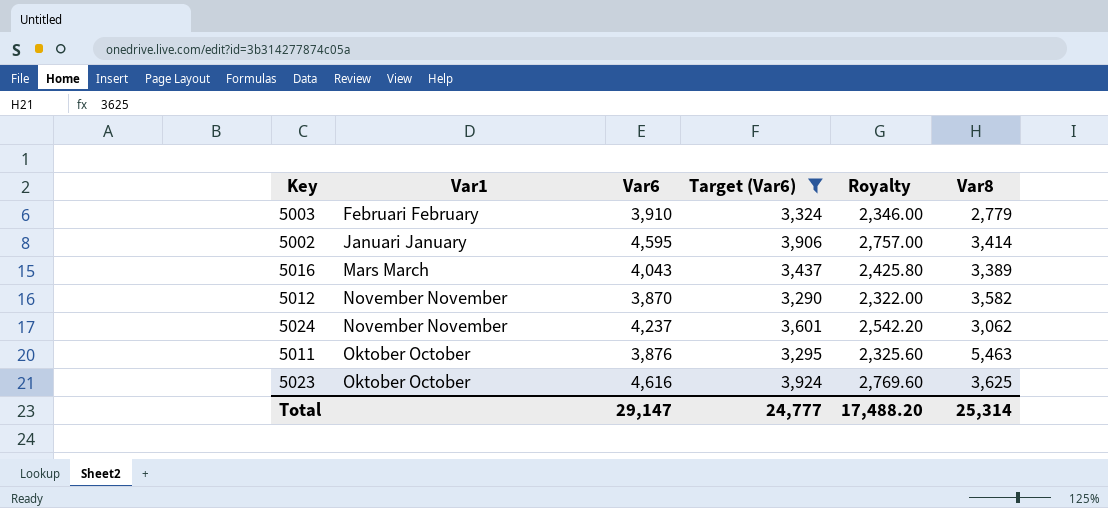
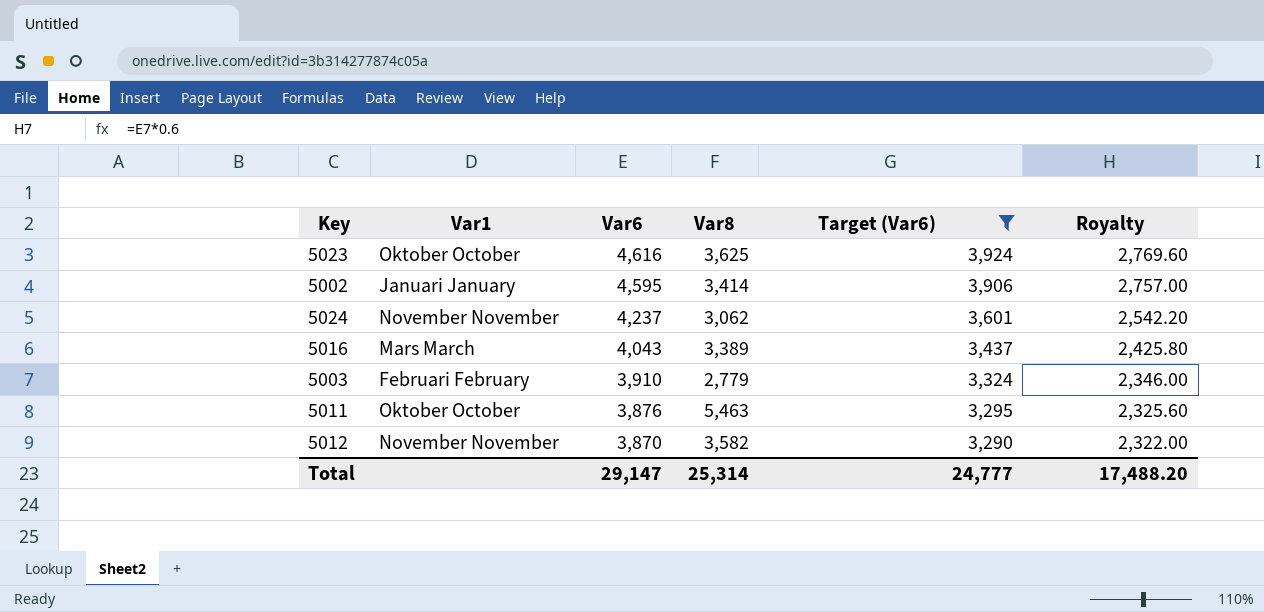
row order: Var1 ascending -> Var6 descending
column Var8 | position: 6 -> 4

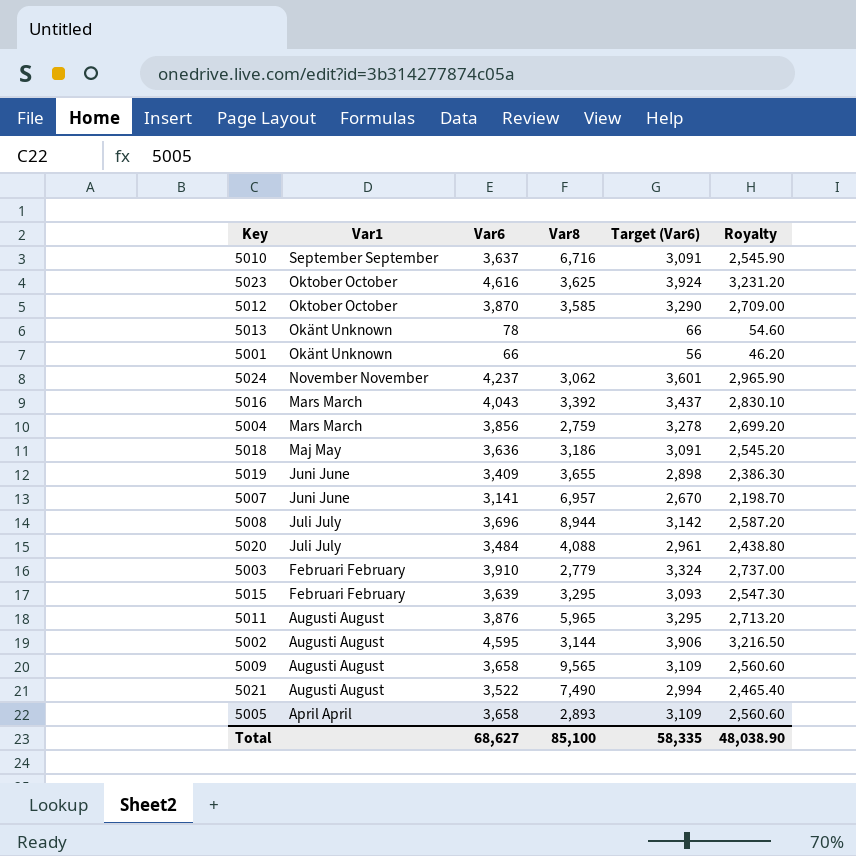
filter: Target (Var6) >= 3,290 -> none
row order: Var6 descending -> Var1 descending
column Royalty | formula: [Var6] * 0.6 -> [Var6] * 0.7
5012 | Var1: November November -> Oktober October
5012 | Var8: 3,582 -> 3,585
5016 | Var8: 3,389 -> 3,392
5011 | Var1: Oktober October -> Augusti August
5011 | Var8: 5,463 -> 5,965
5002 | Var1: Januari January -> Augusti August
5002 | Var8: 3,414 -> 3,144
Total | Var6: 29,147 -> 68,627
Total | Var8: 25,314 -> 85,100
Total | Target (Var6): 24,777 -> 58,335
Total | Royalty: 17,488.20 -> 48,038.90

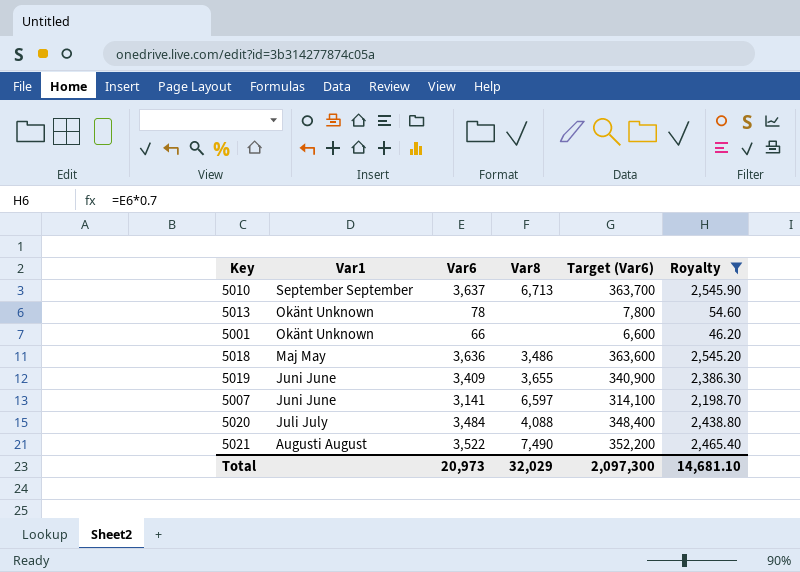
filter: none -> Royalty <= 2,545.90
column Target (Var6) | formula: [Var6] * 0.85 -> [Var6] * 100
5010 | Var8: 6,716 -> 6,713
5018 | Var8: 3,186 -> 3,486
5007 | Var8: 6,957 -> 6,597
Total | Var6: 68,627 -> 20,973
Total | Var8: 85,100 -> 32,029
Total | Target (Var6): 58,335 -> 2,097,300
Total | Royalty: 48,038.90 -> 14,681.10

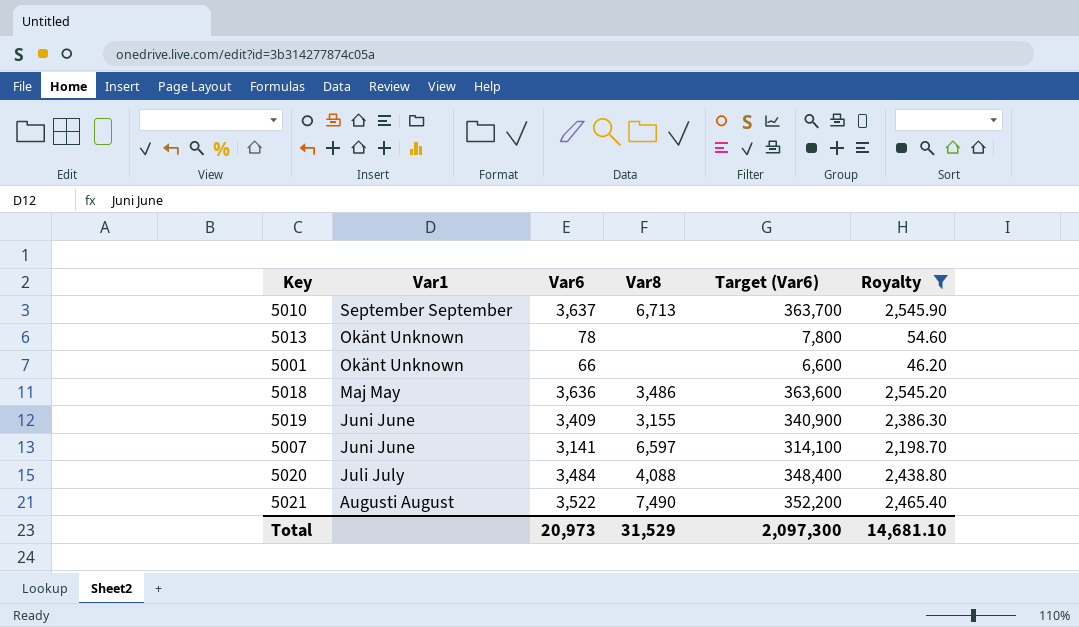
5019 | Var8: 3,655 -> 3,155
Total | Var8: 32,029 -> 31,529

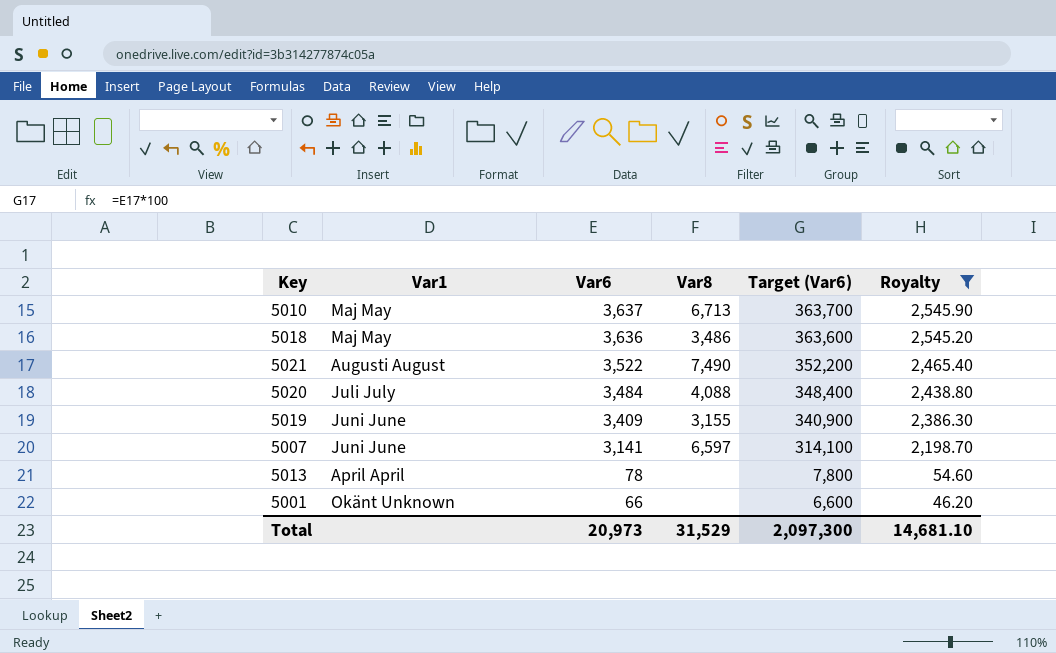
row order: Var1 descending -> Var6 descending
5010 | Var1: September September -> Maj May
5013 | Var1: Okänt Unknown -> April April

